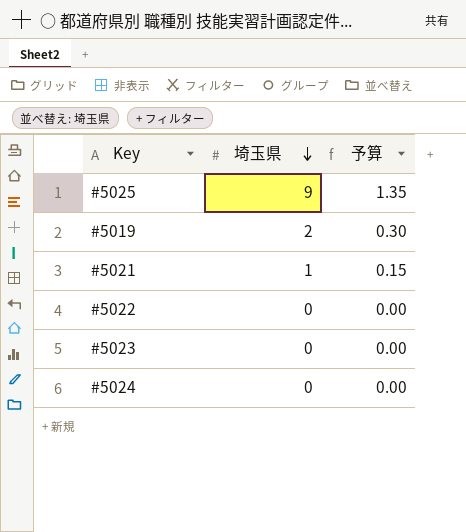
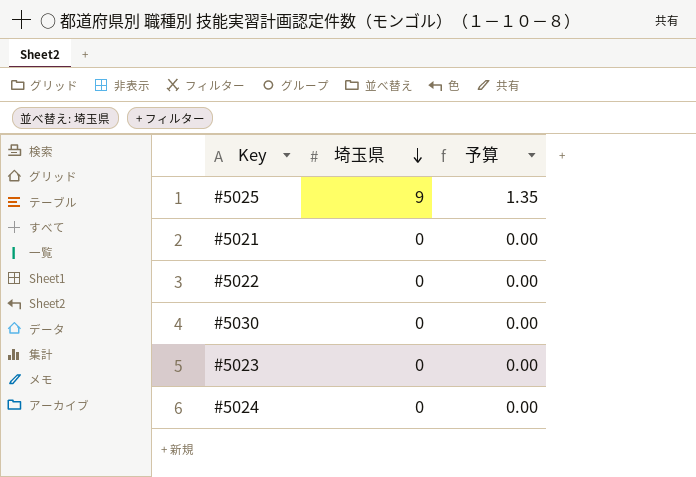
row #5019: 2 | 0.30 -> none
#5021 | 埼玉県: 1 -> 0
#5021 | 予算: 0.15 -> 0.00
row #5030: none -> 0 | 0.00

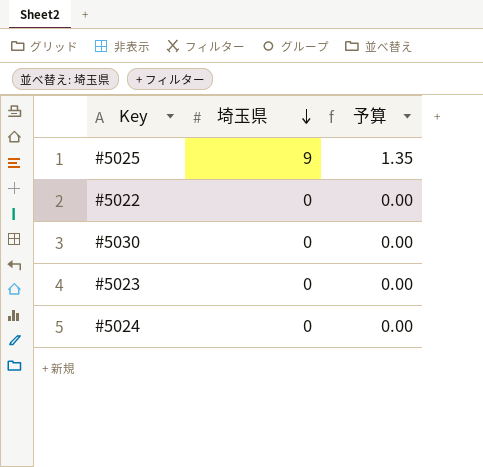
row #5021: 0 | 0.00 -> none

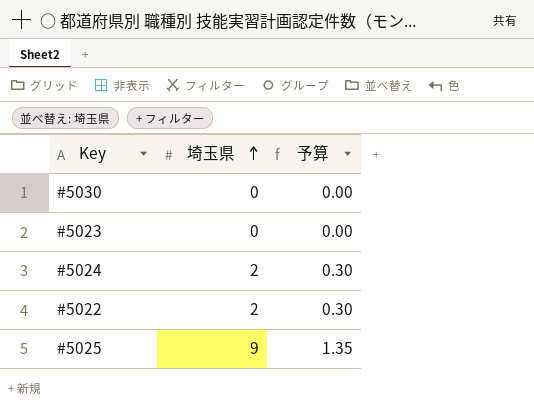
row order: 埼玉県 descending -> 埼玉県 ascending
#5024 | 埼玉県: 0 -> 2
#5024 | 予算: 0.00 -> 0.30
#5022 | 埼玉県: 0 -> 2
#5022 | 予算: 0.00 -> 0.30

